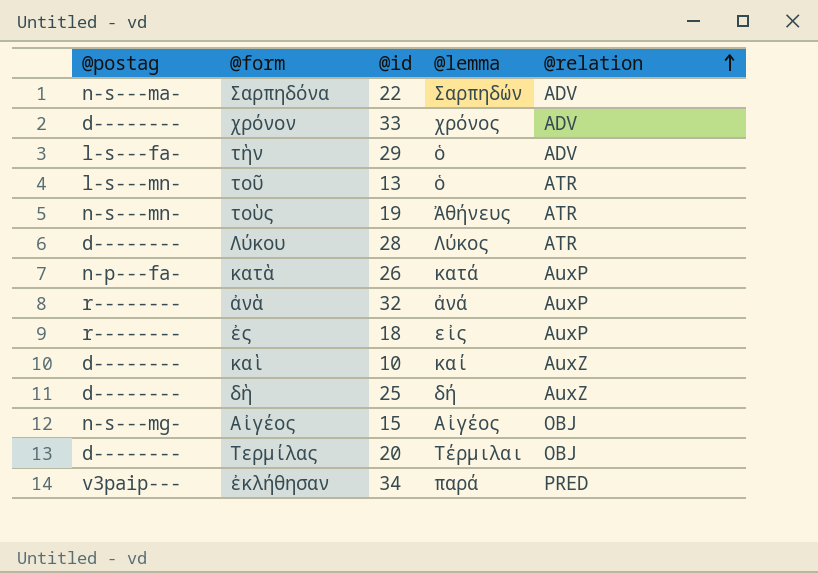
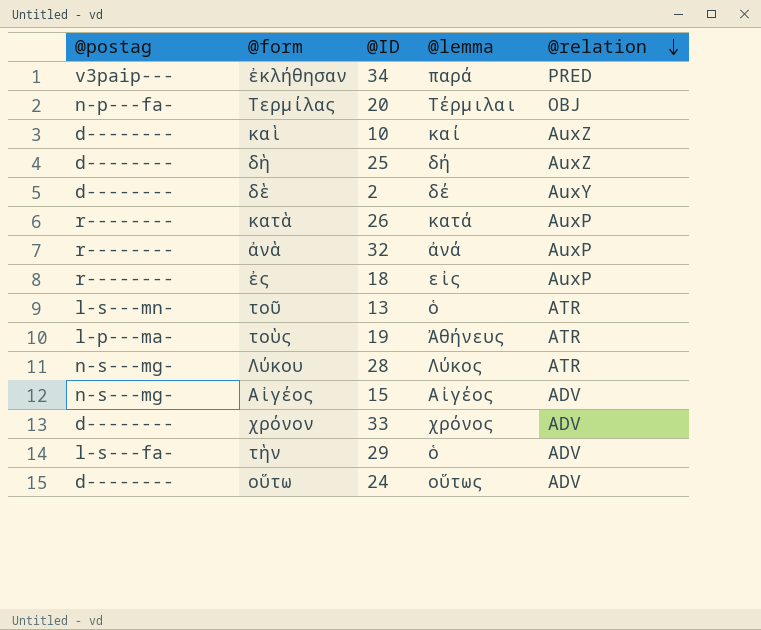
row order: @relation ascending -> @relation descending
column name: @id -> @ID
row Σαρπηδόνα: n-s---ma- | 22 | Σαρπηδών | ADV -> none
Τερμίλας | @postag: d-------- -> n-p---fa-
row δὲ: none -> d-------- | 2 | δέ | AuxY
κατὰ | @postag: n-p---fa- -> r--------
τοὺς | @postag: n-s---mn- -> l-p---ma-
Λύκου | @postag: d-------- -> n-s---mg-
Αἰγέος | @relation: OBJ -> ADV
row οὕτω: none -> d-------- | 24 | οὕτως | ADV

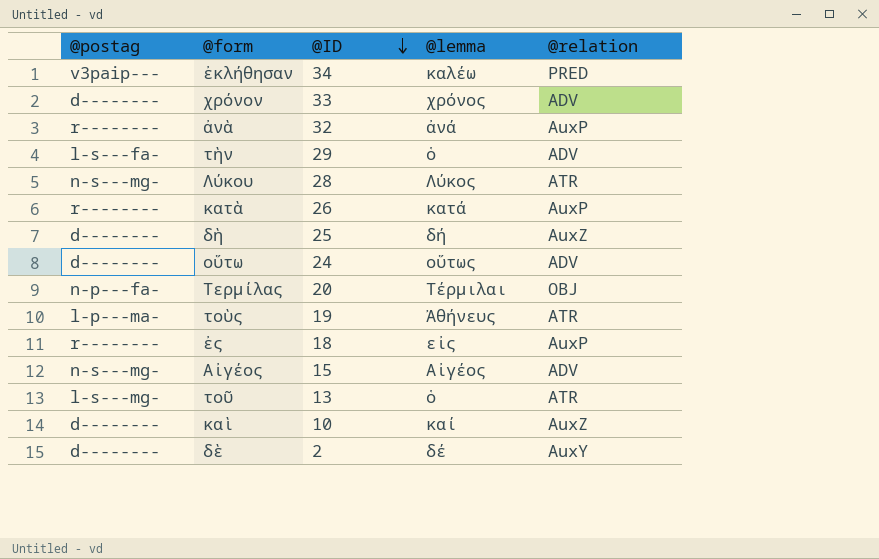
row order: @relation descending -> @ID descending
ἐκλήθησαν | @lemma: παρά -> καλέω
τοῦ | @postag: l-s---mn- -> l-s---mg-

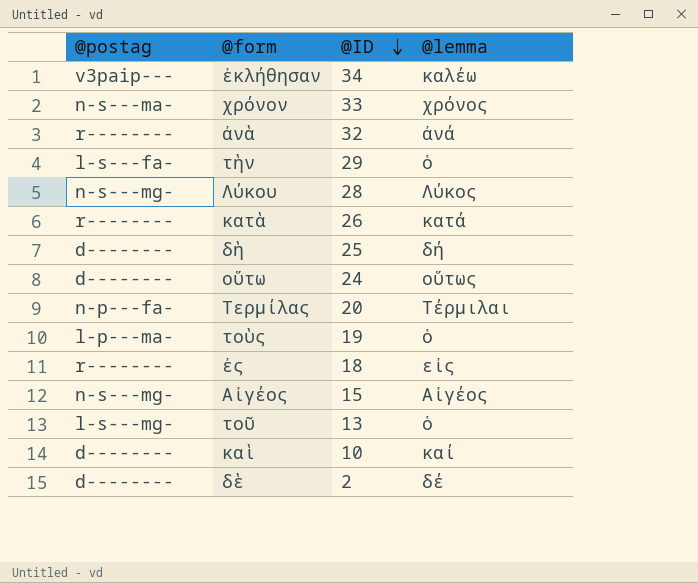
column @relation | position: 5 -> none
χρόνον | @postag: d-------- -> n-s---ma-
τοὺς | @lemma: Ἀθήνευς -> ὁ

